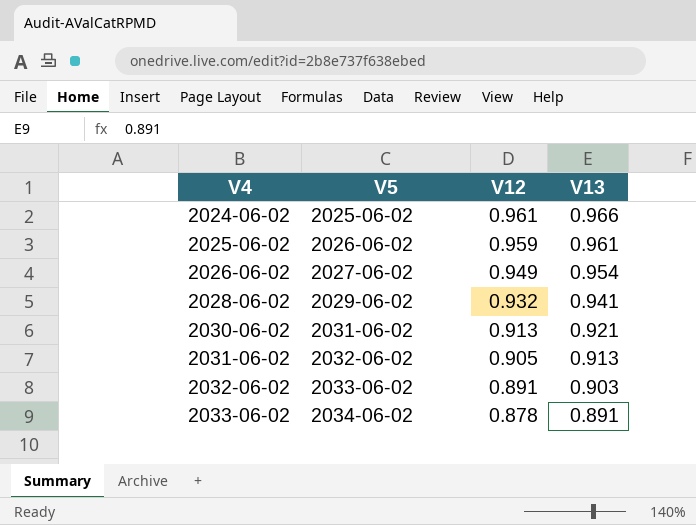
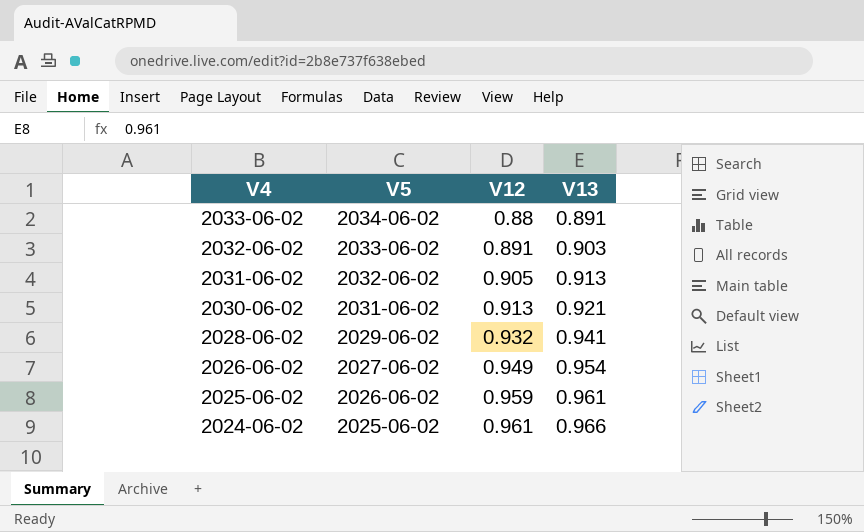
row order: V4 ascending -> V4 descending
2033-06-02 | V12: 0.878 -> 0.88

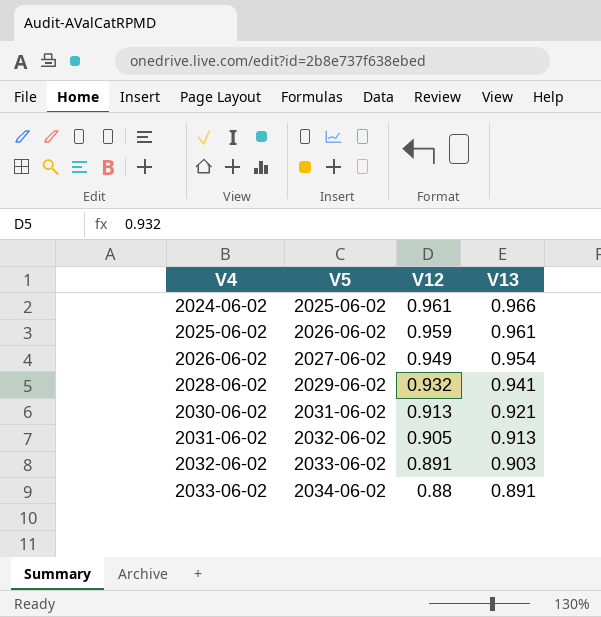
row order: V4 descending -> V4 ascending

